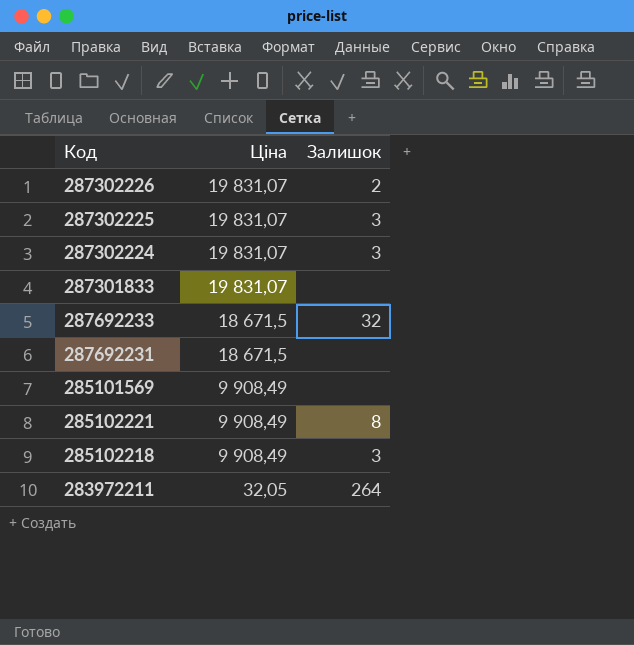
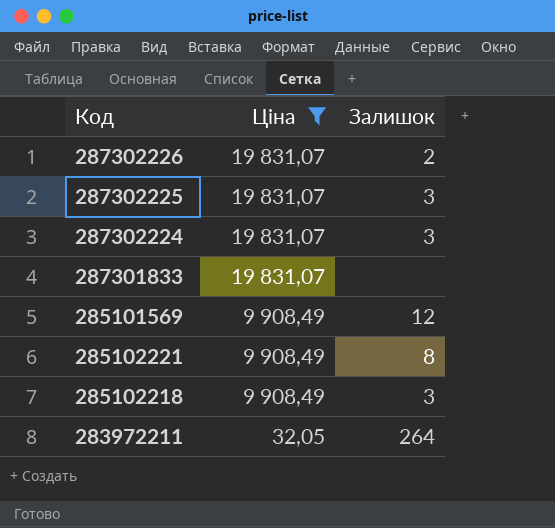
filter: none -> Ціна != 18 671,5
285101569 | Залишок: none -> 12

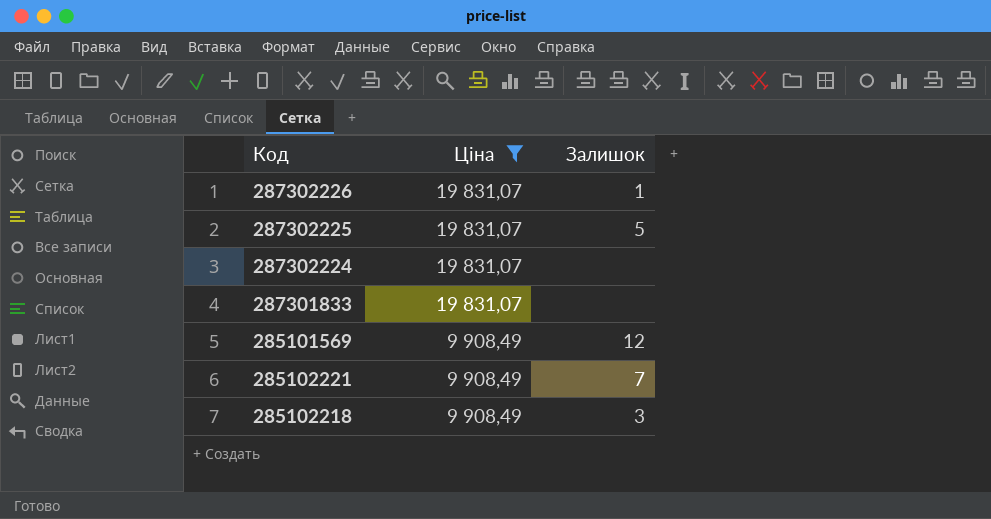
row 283972211: 32,05 | 264 -> none
287302226 | Залишок: 2 -> 1
287302225 | Залишок: 3 -> 5
287302224 | Залишок: 3 -> none
285102221 | Залишок: 8 -> 7

